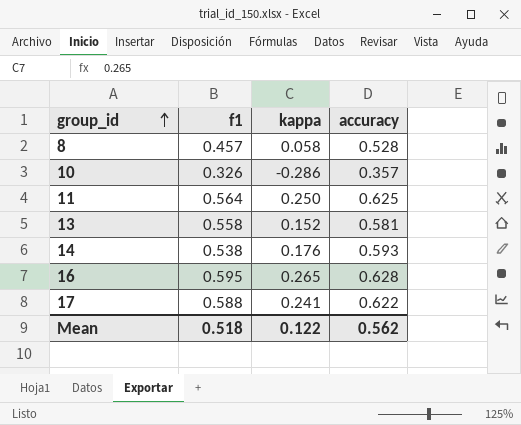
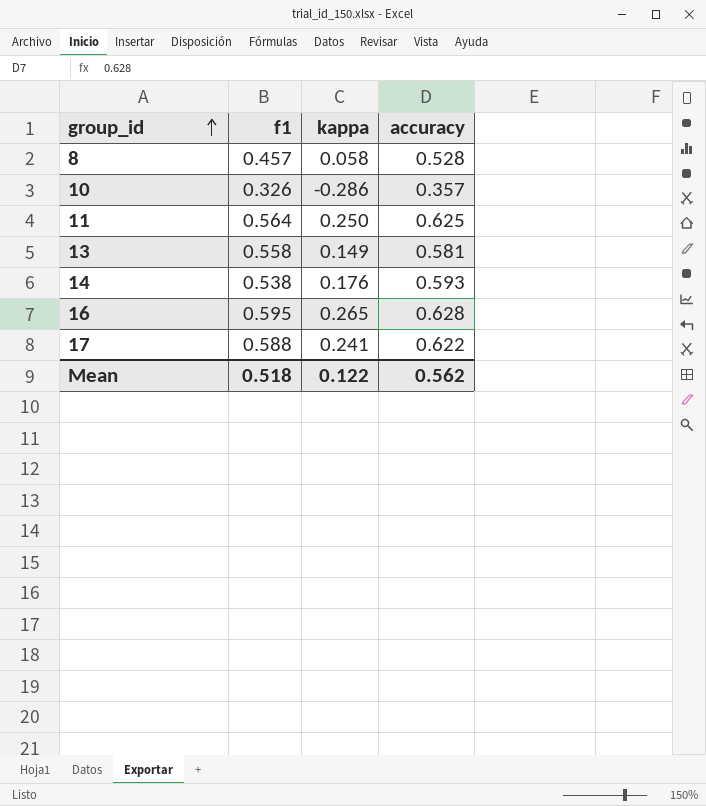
13 | kappa: 0.152 -> 0.149

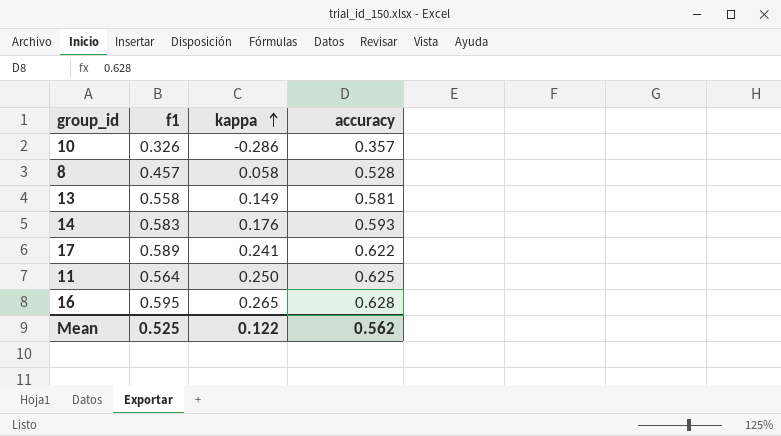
row order: group_id ascending -> kappa ascending
14 | f1: 0.538 -> 0.583
17 | f1: 0.588 -> 0.589
Mean | f1: 0.518 -> 0.525

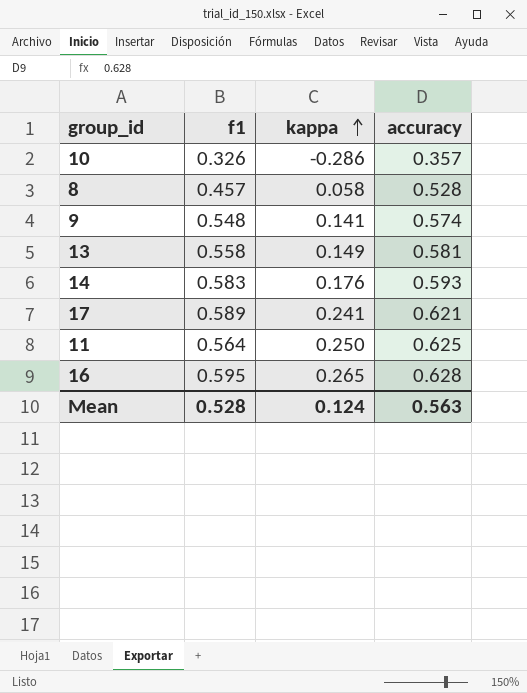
row 9: none -> 0.548 | 0.141 | 0.574
17 | accuracy: 0.622 -> 0.621
Mean | f1: 0.525 -> 0.528
Mean | kappa: 0.122 -> 0.124
Mean | accuracy: 0.562 -> 0.563

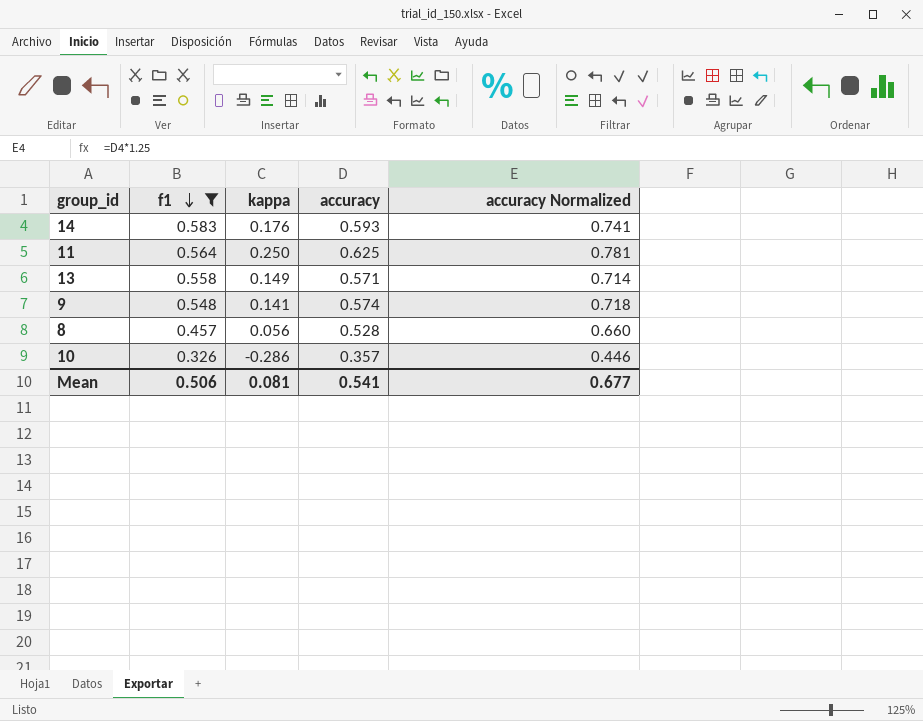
filter: none -> f1 <= 0.583
row order: kappa ascending -> f1 descending
column accuracy Normalized | formula: none -> [accuracy] * 1.25
13 | accuracy: 0.581 -> 0.571
8 | kappa: 0.058 -> 0.056
Mean | f1: 0.528 -> 0.506
Mean | kappa: 0.124 -> 0.081
Mean | accuracy: 0.563 -> 0.541

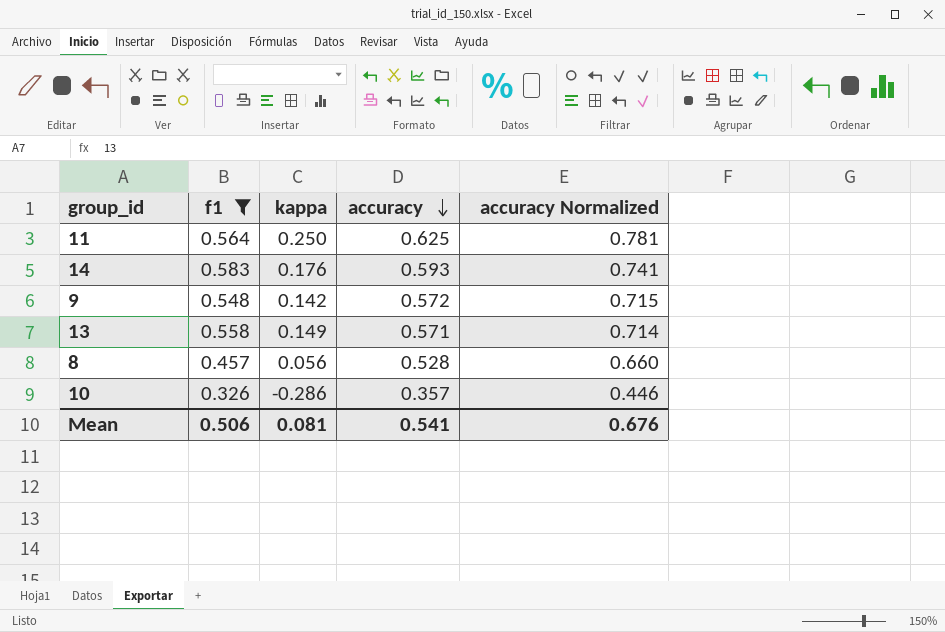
row order: f1 descending -> accuracy descending
9 | kappa: 0.141 -> 0.142
9 | accuracy: 0.574 -> 0.572
9 | accuracy Normalized: 0.718 -> 0.715
Mean | accuracy Normalized: 0.677 -> 0.676

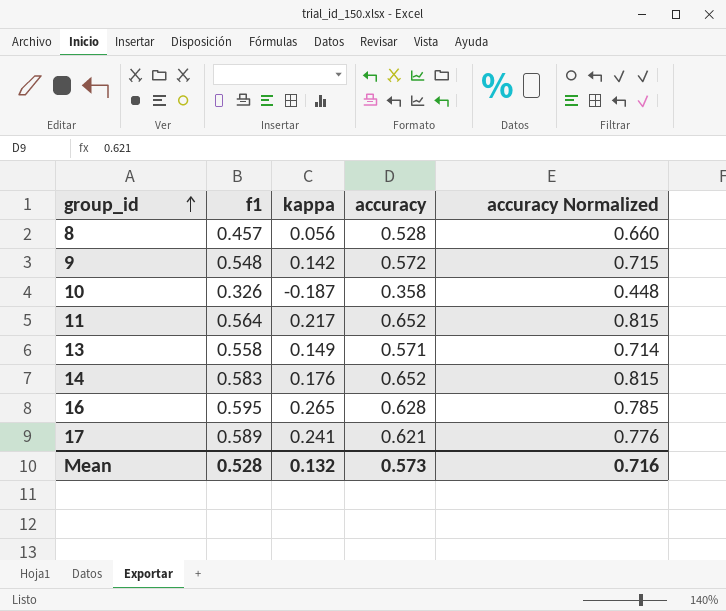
filter: f1 <= 0.583 -> none
row order: accuracy descending -> group_id ascending
10 | kappa: -0.286 -> -0.187
10 | accuracy: 0.357 -> 0.358
10 | accuracy Normalized: 0.446 -> 0.448
11 | kappa: 0.250 -> 0.217
11 | accuracy: 0.625 -> 0.652
11 | accuracy Normalized: 0.781 -> 0.815
14 | accuracy: 0.593 -> 0.652
14 | accuracy Normalized: 0.741 -> 0.815
Mean | f1: 0.506 -> 0.528
Mean | kappa: 0.081 -> 0.132
Mean | accuracy: 0.541 -> 0.573
Mean | accuracy Normalized: 0.676 -> 0.716

